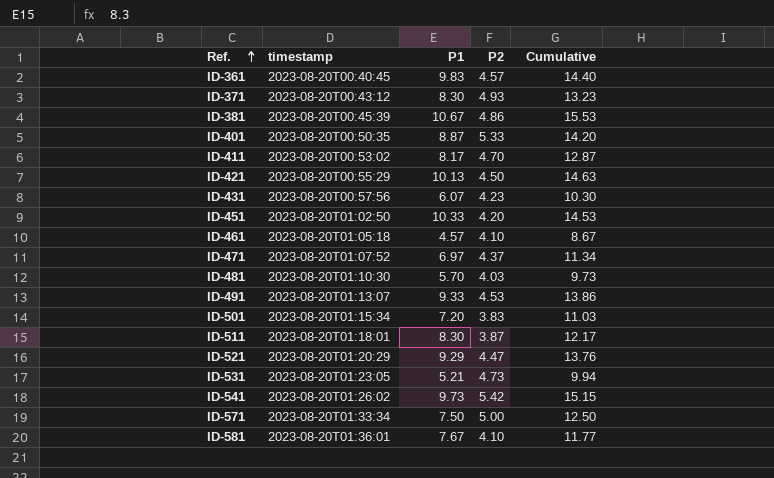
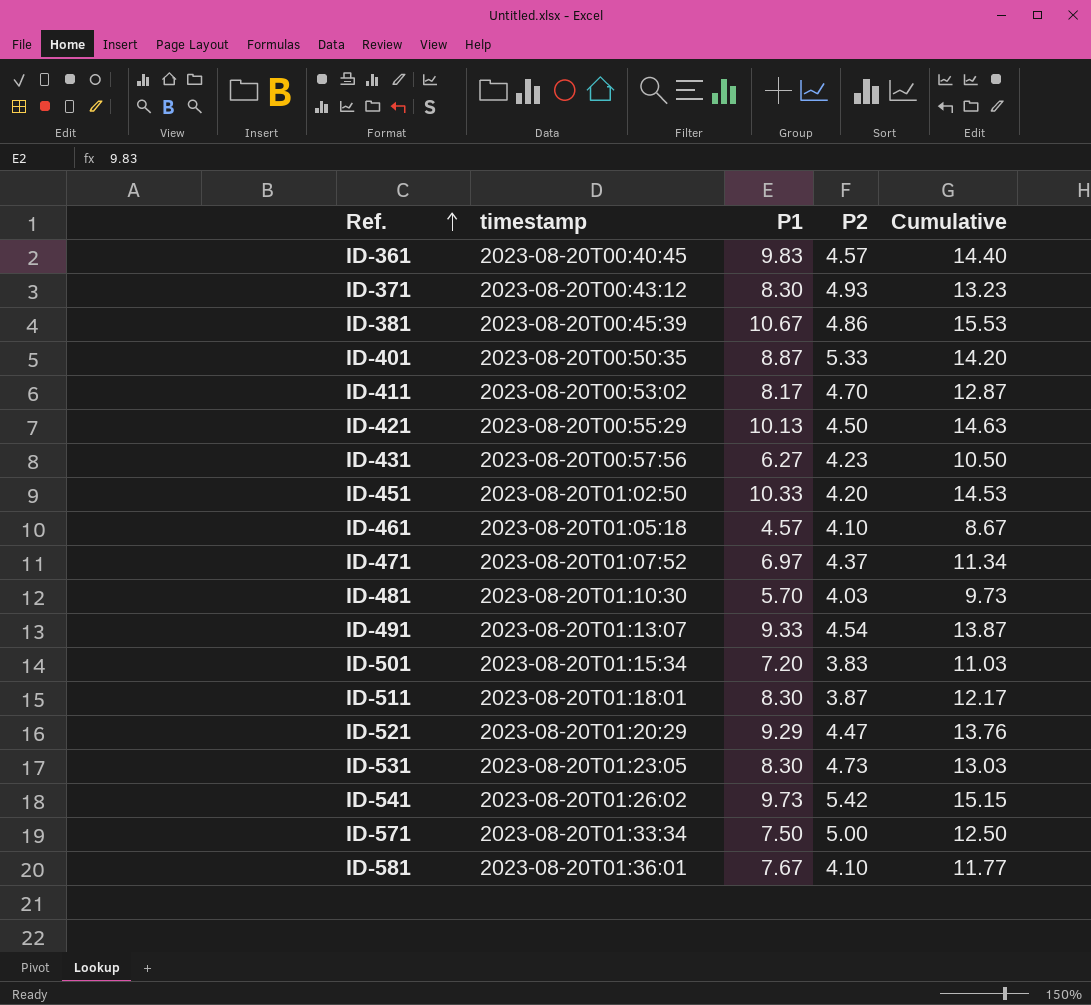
ID-431 | P1: 6.07 -> 6.27
ID-431 | Cumulative: 10.30 -> 10.50
ID-491 | P2: 4.53 -> 4.54
ID-491 | Cumulative: 13.86 -> 13.87
ID-531 | P1: 5.21 -> 8.30
ID-531 | Cumulative: 9.94 -> 13.03

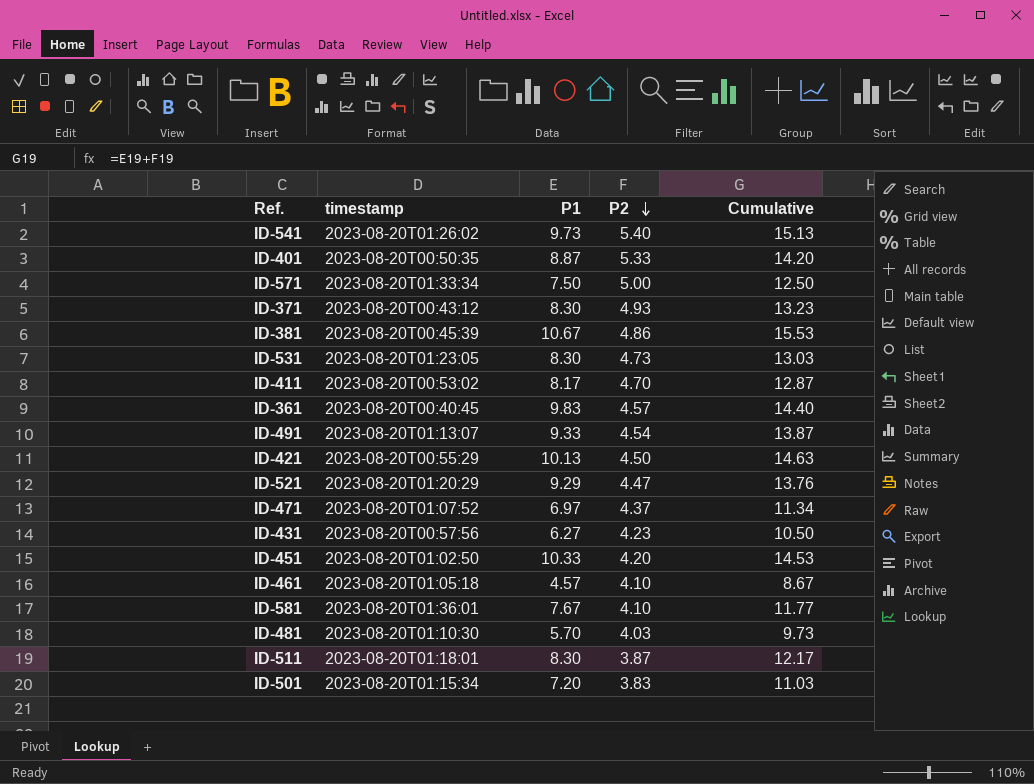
row order: Ref. ascending -> P2 descending
ID-541 | P2: 5.42 -> 5.40
ID-541 | Cumulative: 15.15 -> 15.13

